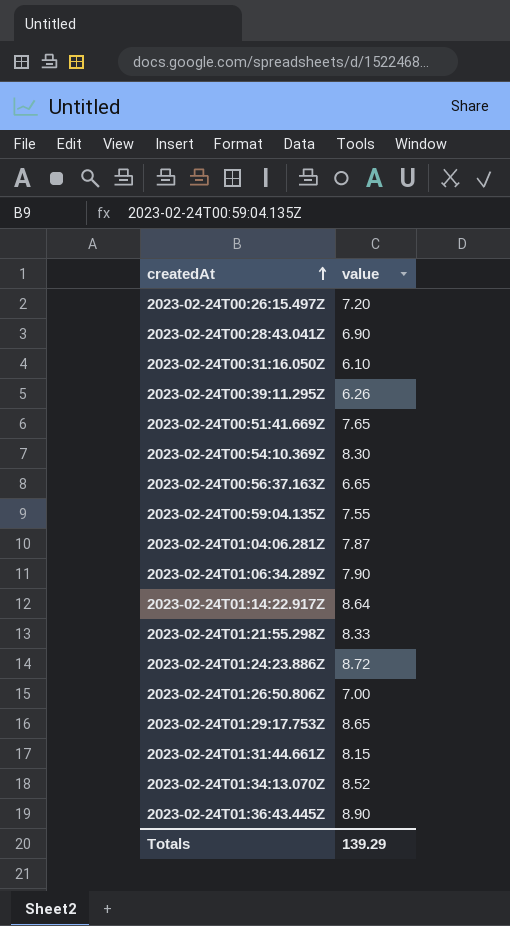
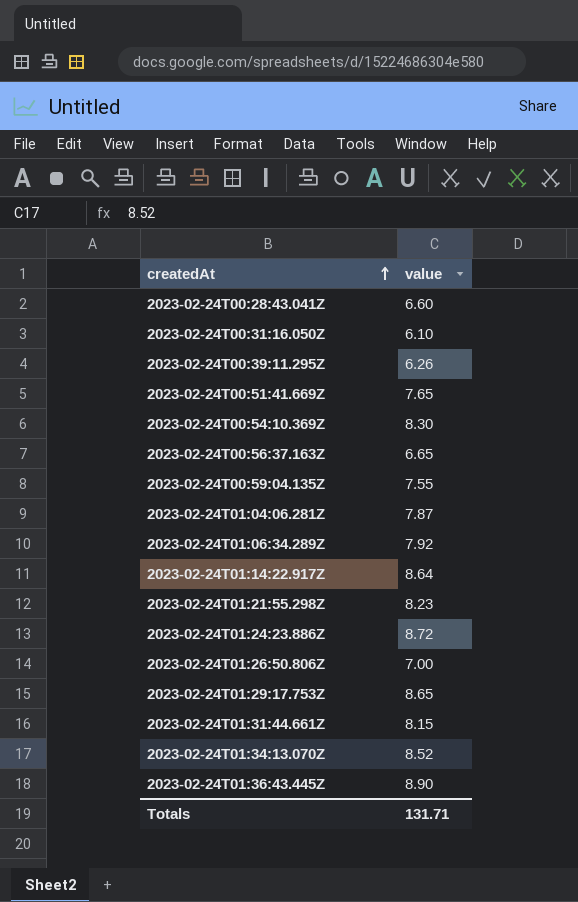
row 2023-02-24T00:26:15.497Z: 7.20 -> none
2023-02-24T00:28:43.041Z | value: 6.90 -> 6.60
2023-02-24T01:06:34.289Z | value: 7.90 -> 7.92
2023-02-24T01:21:55.298Z | value: 8.33 -> 8.23
Totals | value: 139.29 -> 131.71

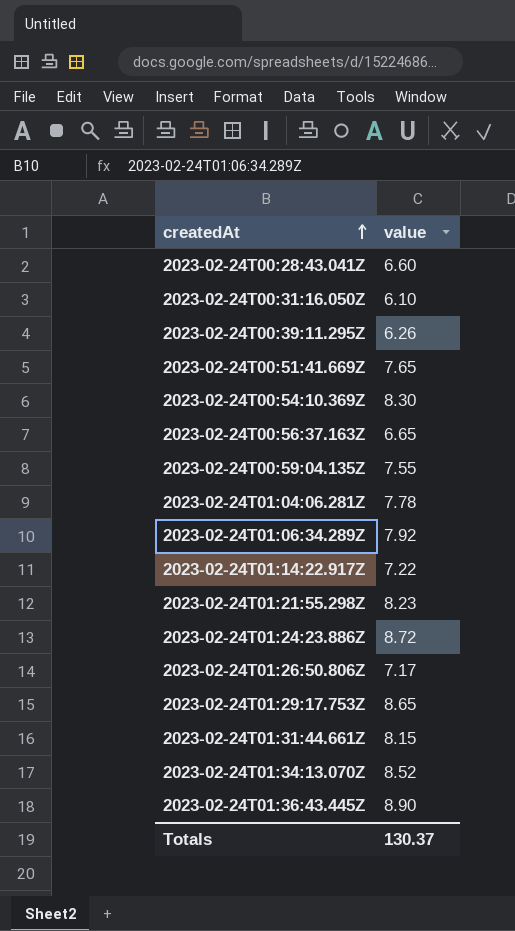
2023-02-24T01:04:06.281Z | value: 7.87 -> 7.78
2023-02-24T01:14:22.917Z | value: 8.64 -> 7.22
2023-02-24T01:26:50.806Z | value: 7.00 -> 7.17
Totals | value: 131.71 -> 130.37

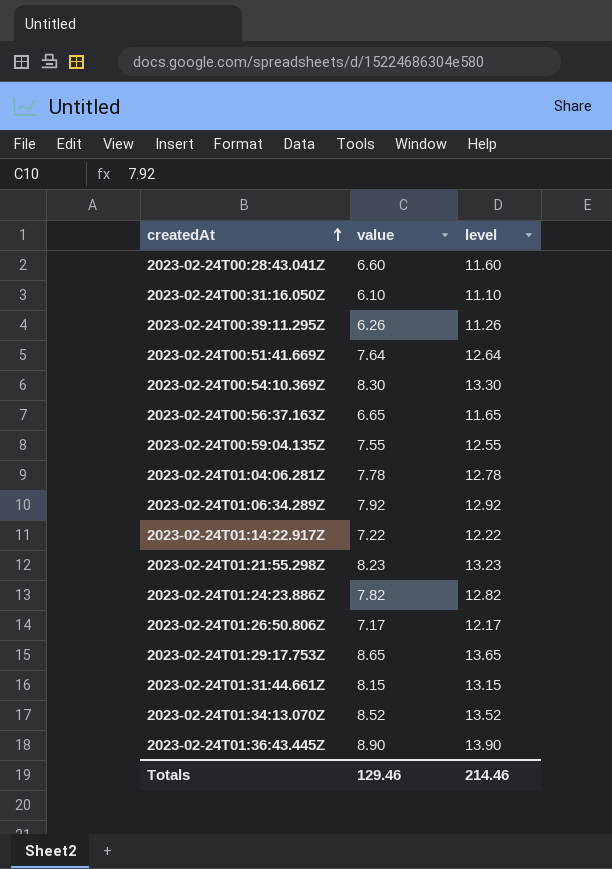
column level | formula: none -> [value] + 5
2023-02-24T00:51:41.669Z | value: 7.65 -> 7.64
2023-02-24T01:24:23.886Z | value: 8.72 -> 7.82
Totals | value: 130.37 -> 129.46

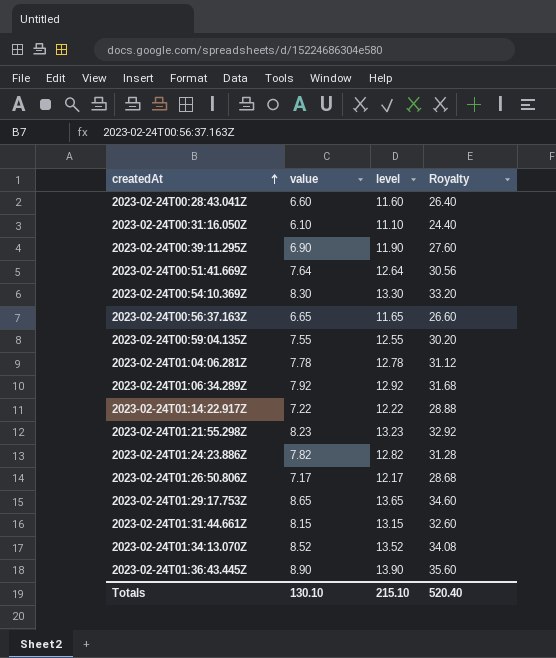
column Royalty | formula: none -> [value] * 4
2023-02-24T00:39:11.295Z | value: 6.26 -> 6.90
2023-02-24T00:39:11.295Z | level: 11.26 -> 11.90
Totals | value: 129.46 -> 130.10
Totals | level: 214.46 -> 215.10

